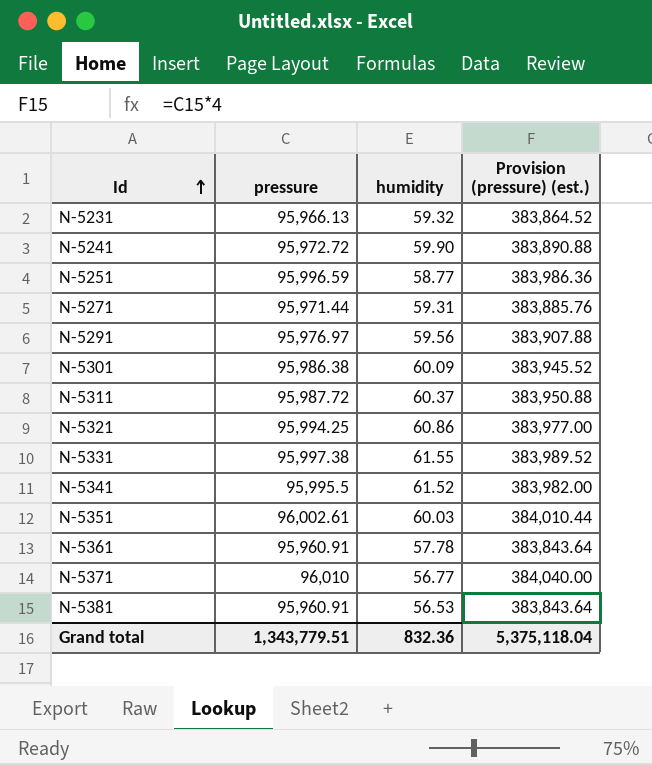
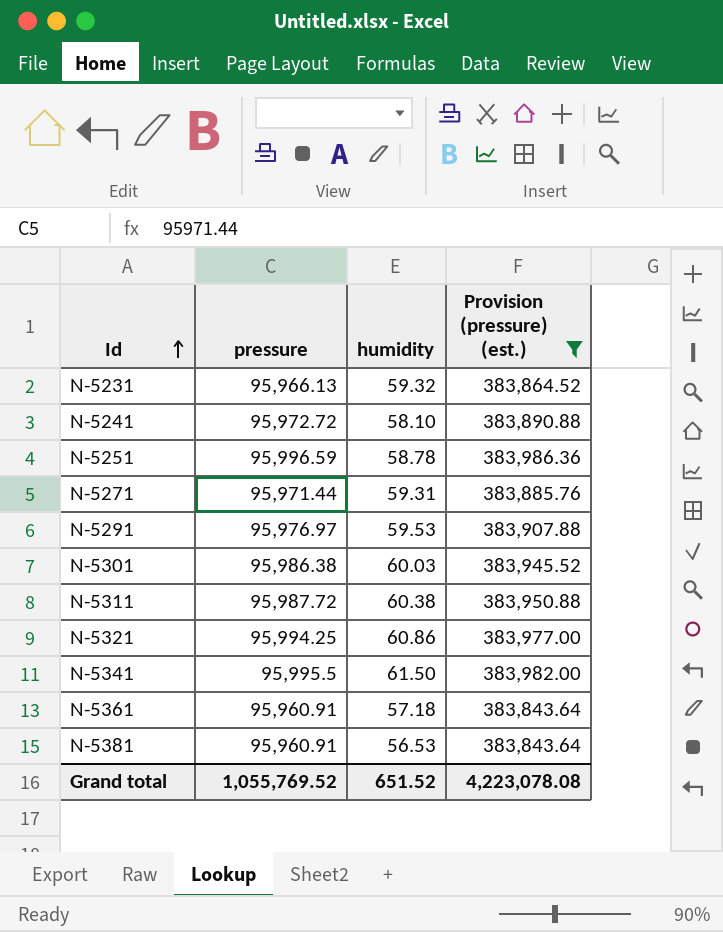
filter: none -> Provision (pressure) (est.) <= 383,986.36
N-5241 | humidity: 59.90 -> 58.10
N-5251 | humidity: 58.77 -> 58.78
N-5291 | humidity: 59.56 -> 59.53
N-5301 | humidity: 60.09 -> 60.03
N-5311 | humidity: 60.37 -> 60.38
N-5341 | humidity: 61.52 -> 61.50
N-5361 | humidity: 57.78 -> 57.18
Grand total | pressure: 1,343,779.51 -> 1,055,769.52
Grand total | humidity: 832.36 -> 651.52
Grand total | Provision (pressure) (est.): 5,375,118.04 -> 4,223,078.08

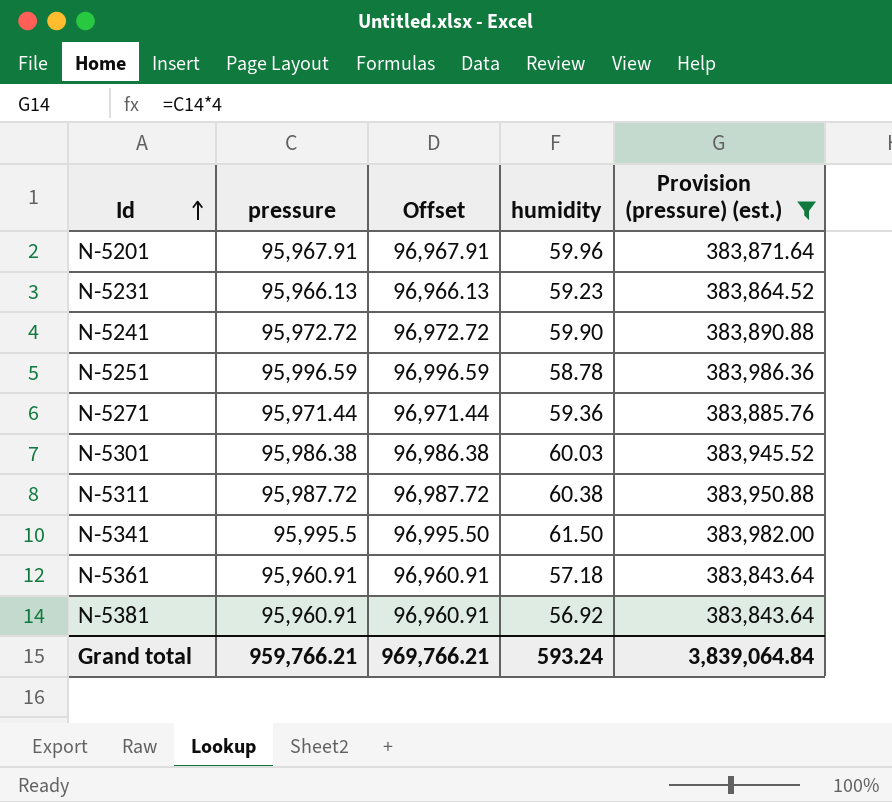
column Offset | formula: none -> [pressure] + 1000
row N-5291: 95,976.97 | 59.53 | 383,907.88 -> none
row N-5321: 95,994.25 | 60.86 | 383,977.00 -> none
row N-5201: none -> 95,967.91 | 96,967.91 | 59.96 | 383,871.64
N-5231 | humidity: 59.32 -> 59.23
N-5241 | humidity: 58.10 -> 59.90
N-5271 | humidity: 59.31 -> 59.36
N-5381 | humidity: 56.53 -> 56.92
Grand total | pressure: 1,055,769.52 -> 959,766.21
Grand total | humidity: 651.52 -> 593.24
Grand total | Provision (pressure) (est.): 4,223,078.08 -> 3,839,064.84

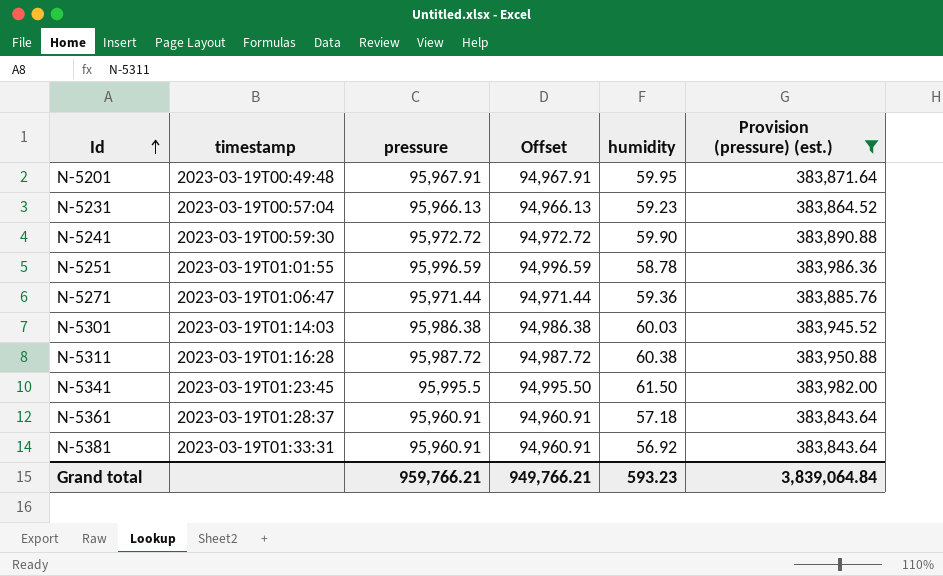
column timestamp | position: none -> 2
column Offset | formula: [pressure] + 1000 -> [pressure] - 1000
N-5201 | humidity: 59.96 -> 59.95
Grand total | Offset: 969,766.21 -> 949,766.21
Grand total | humidity: 593.24 -> 593.23

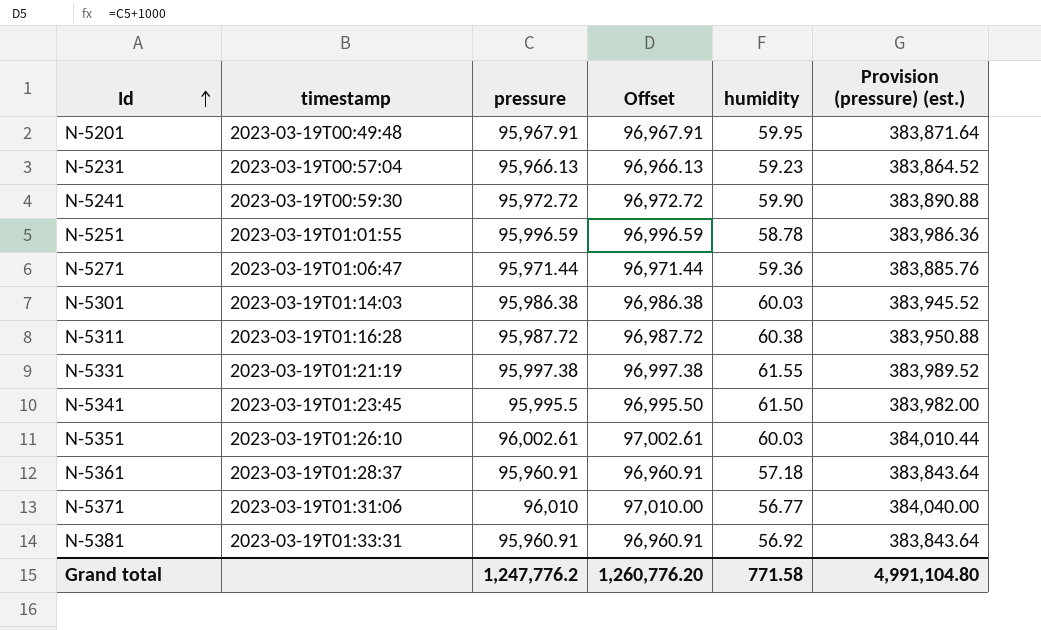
filter: Provision (pressure) (est.) <= 383,986.36 -> none
column Offset | formula: [pressure] - 1000 -> [pressure] + 1000
Grand total | pressure: 959,766.21 -> 1,247,776.2
Grand total | Offset: 949,766.21 -> 1,260,776.20
Grand total | humidity: 593.23 -> 771.58
Grand total | Provision (pressure) (est.): 3,839,064.84 -> 4,991,104.80

